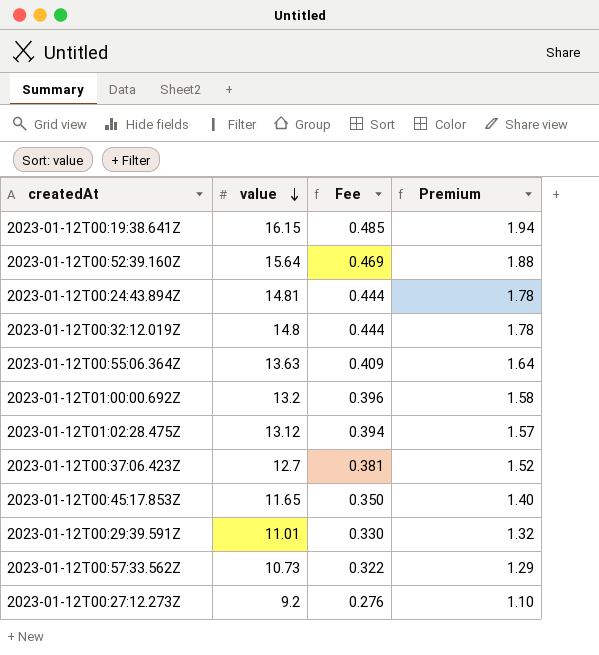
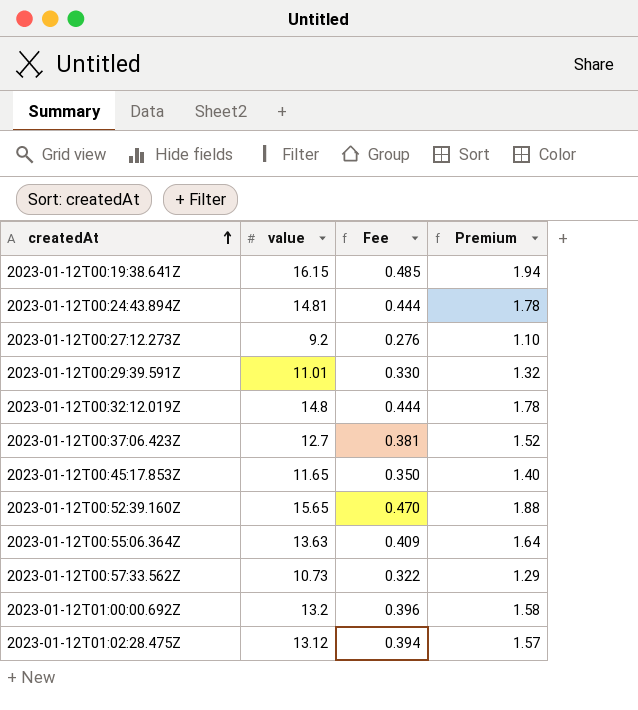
row order: value descending -> createdAt ascending
2023-01-12T00:52:39.160Z | value: 15.64 -> 15.65
2023-01-12T00:52:39.160Z | Fee: 0.469 -> 0.470

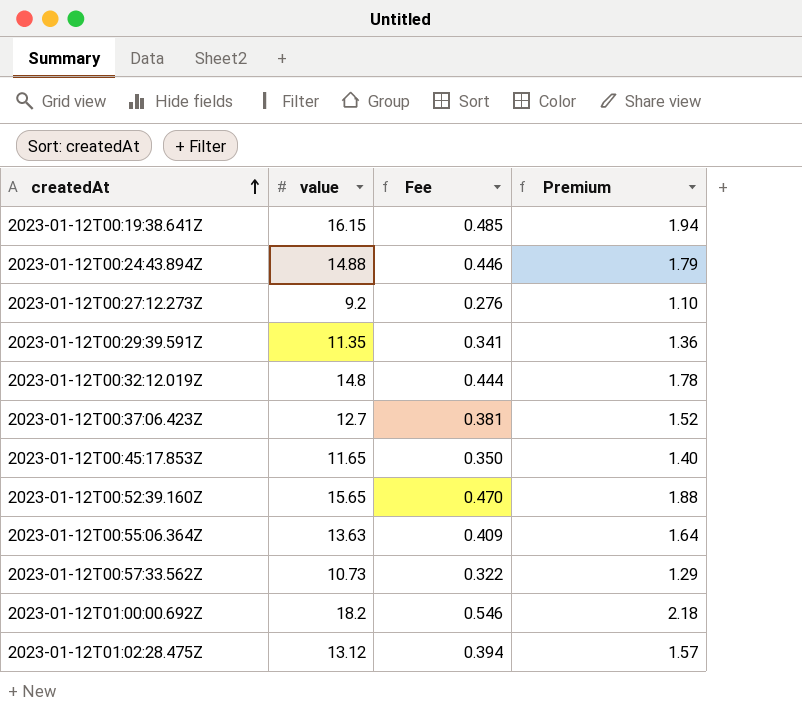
2023-01-12T00:24:43.894Z | value: 14.81 -> 14.88
2023-01-12T00:24:43.894Z | Fee: 0.444 -> 0.446
2023-01-12T00:24:43.894Z | Premium: 1.78 -> 1.79
2023-01-12T00:29:39.591Z | value: 11.01 -> 11.35
2023-01-12T00:29:39.591Z | Fee: 0.330 -> 0.341
2023-01-12T00:29:39.591Z | Premium: 1.32 -> 1.36
2023-01-12T01:00:00.692Z | value: 13.2 -> 18.2
2023-01-12T01:00:00.692Z | Fee: 0.396 -> 0.546
2023-01-12T01:00:00.692Z | Premium: 1.58 -> 2.18

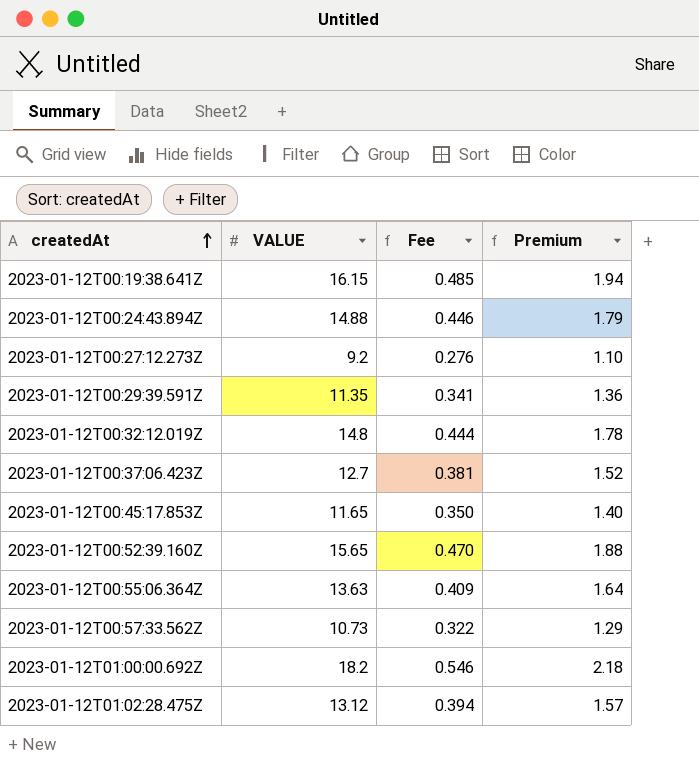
column name: value -> VALUE

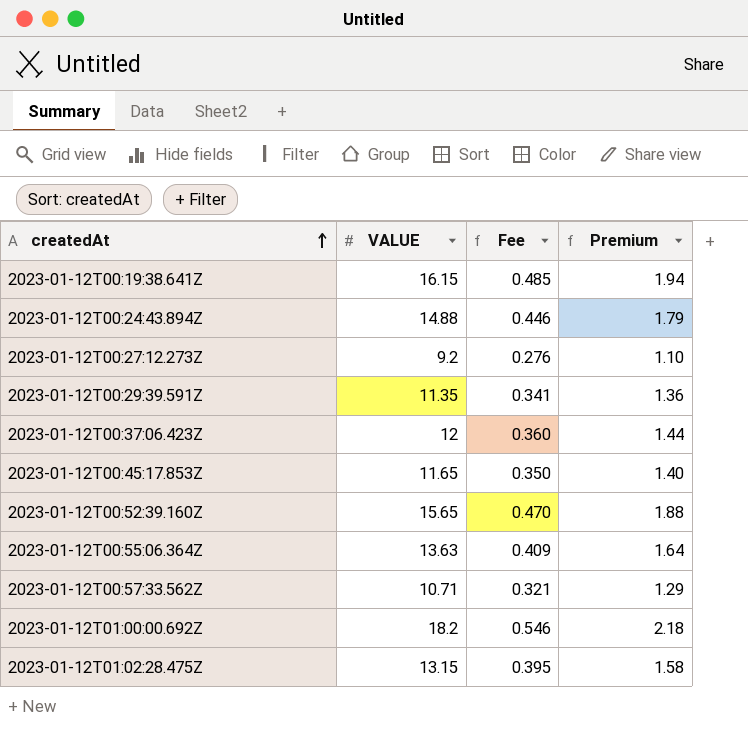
row 2023-01-12T00:32:12.019Z: 14.8 | 0.444 | 1.78 -> none
2023-01-12T00:37:06.423Z | VALUE: 12.7 -> 12
2023-01-12T00:37:06.423Z | Fee: 0.381 -> 0.360
2023-01-12T00:37:06.423Z | Premium: 1.52 -> 1.44
2023-01-12T00:57:33.562Z | VALUE: 10.73 -> 10.71
2023-01-12T00:57:33.562Z | Fee: 0.322 -> 0.321
2023-01-12T01:02:28.475Z | VALUE: 13.12 -> 13.15
2023-01-12T01:02:28.475Z | Fee: 0.394 -> 0.395
2023-01-12T01:02:28.475Z | Premium: 1.57 -> 1.58

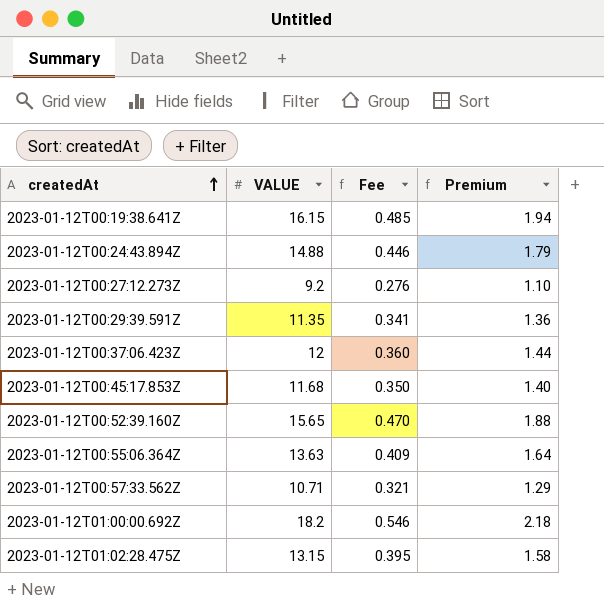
2023-01-12T00:45:17.853Z | VALUE: 11.65 -> 11.68

